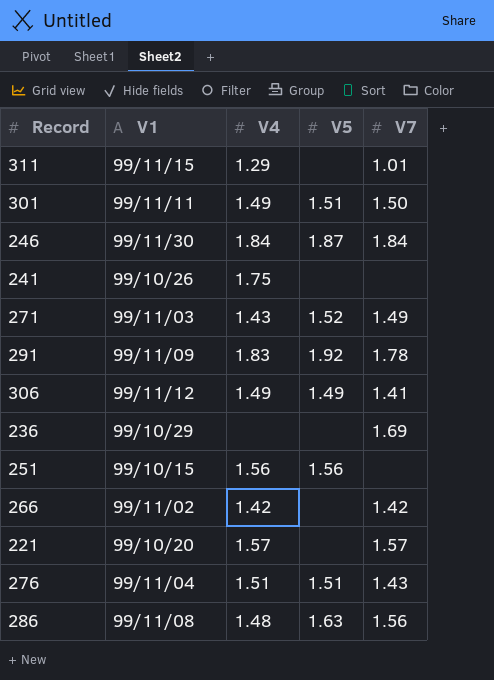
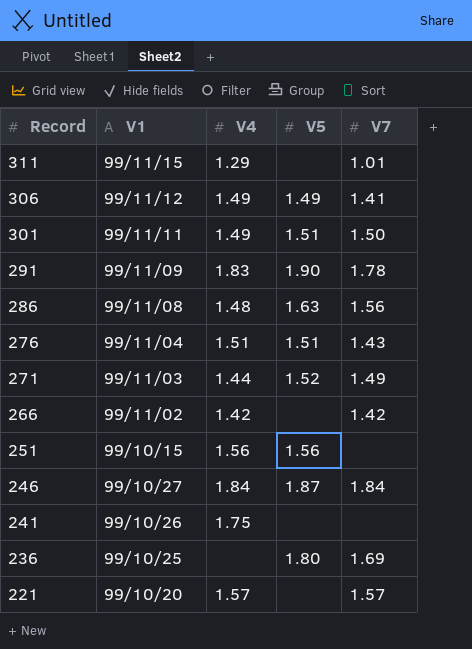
row order: none -> Record descending
291 | V5: 1.92 -> 1.90
271 | V4: 1.43 -> 1.44
246 | V1: 99/11/30 -> 99/10/27
236 | V1: 99/10/29 -> 99/10/25
236 | V5: none -> 1.80

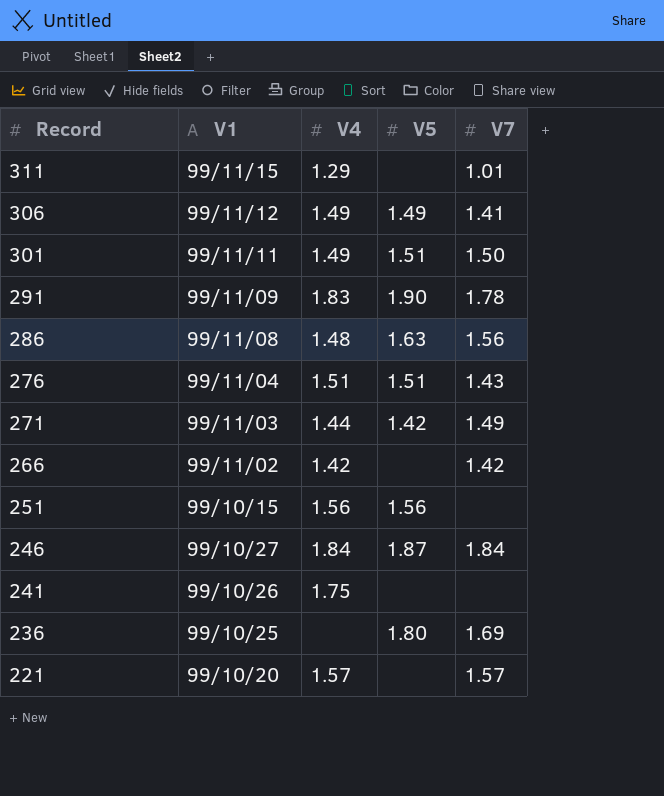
271 | V5: 1.52 -> 1.42

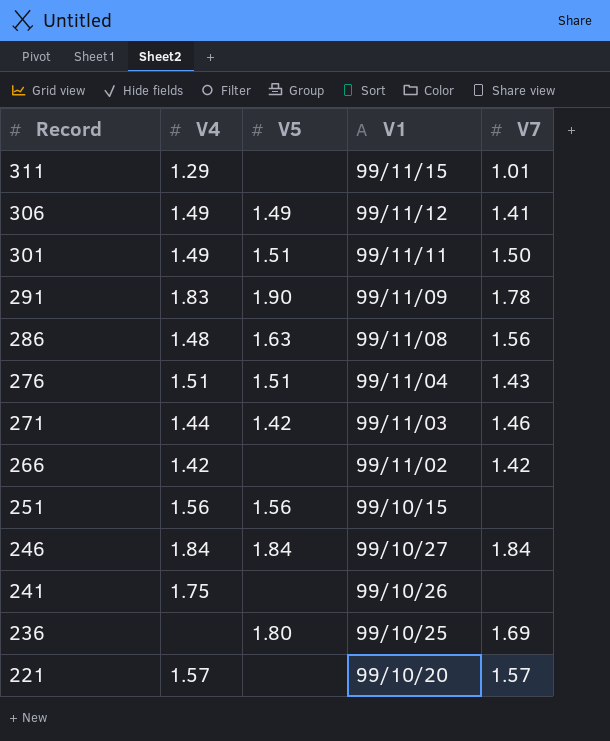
column V1 | position: 2 -> 4
271 | V7: 1.49 -> 1.46
246 | V5: 1.87 -> 1.84

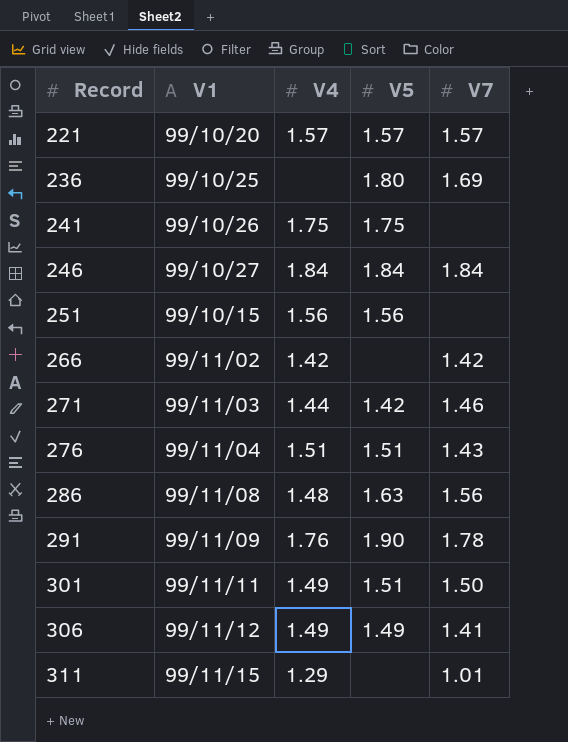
row order: Record descending -> Record ascending
column V1 | position: 4 -> 2
221 | V5: none -> 1.57
241 | V5: none -> 1.75
291 | V4: 1.83 -> 1.76

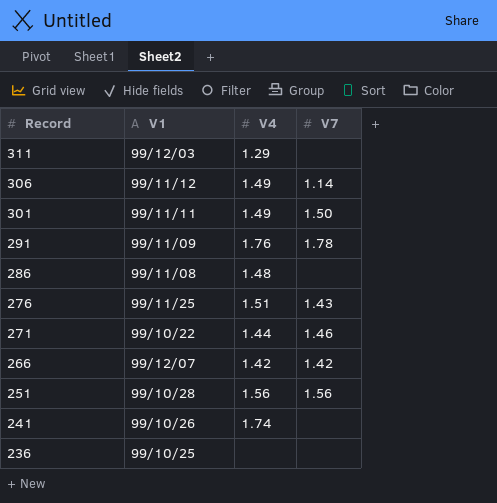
row order: Record ascending -> Record descending
column V5 | position: 4 -> none
row 221: 99/10/20 | 1.57 | 1.57 | 1.57 -> none
row 246: 99/10/27 | 1.84 | 1.84 | 1.84 -> none
311 | V1: 99/11/15 -> 99/12/03
311 | V7: 1.01 -> none
306 | V7: 1.41 -> 1.14
286 | V7: 1.56 -> none
276 | V1: 99/11/04 -> 99/11/25
271 | V1: 99/11/03 -> 99/10/22
266 | V1: 99/11/02 -> 99/12/07
251 | V1: 99/10/15 -> 99/10/28
251 | V7: none -> 1.56
241 | V4: 1.75 -> 1.74
236 | V7: 1.69 -> none

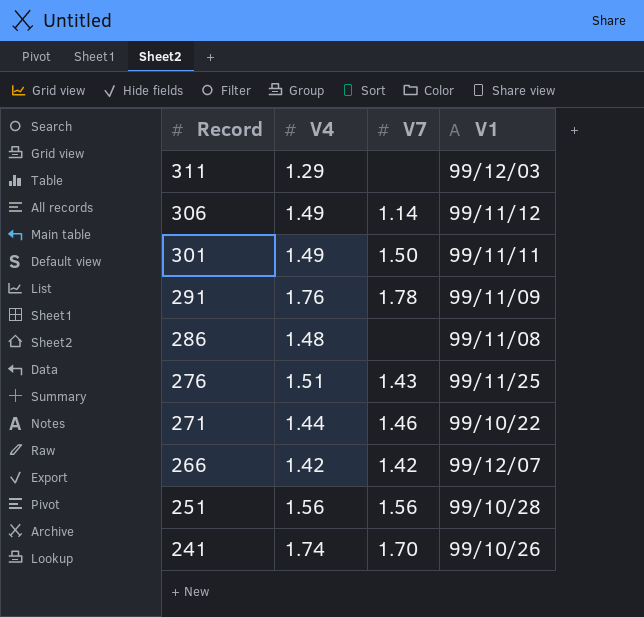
column V1 | position: 2 -> 4
row 236: 99/10/25 | none | none -> none
241 | V7: none -> 1.70

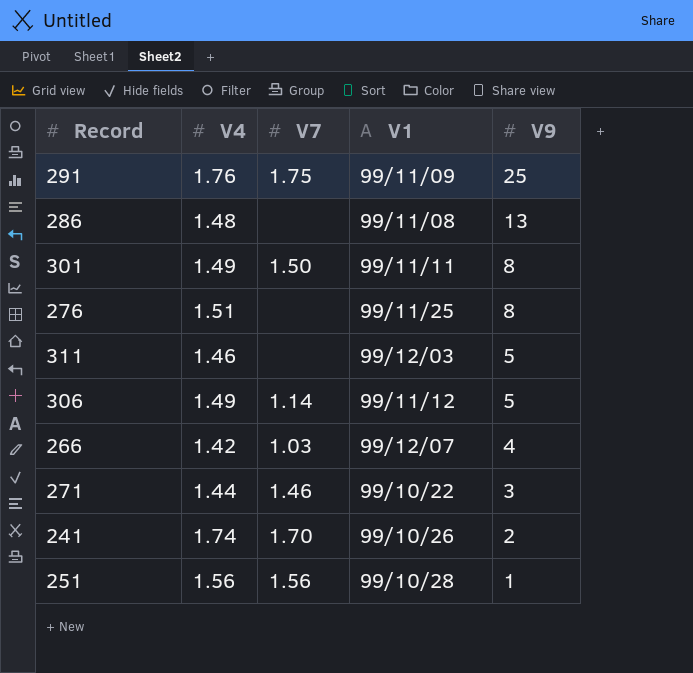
row order: Record descending -> V9 descending
column V9 | position: none -> 5
291 | V7: 1.78 -> 1.75
276 | V7: 1.43 -> none
311 | V4: 1.29 -> 1.46
266 | V7: 1.42 -> 1.03

